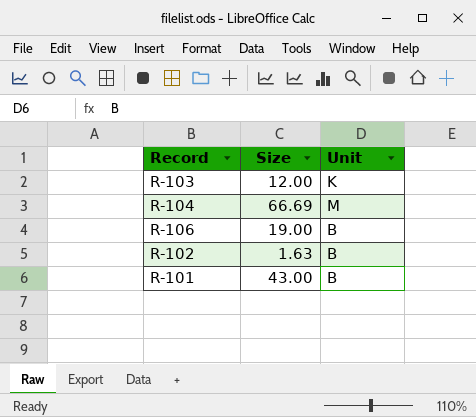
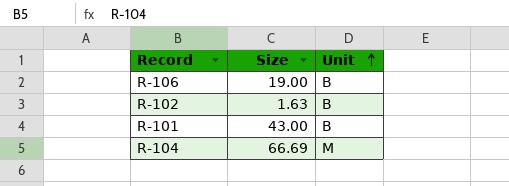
row order: none -> Unit ascending
row R-103: 12.00 | K -> none

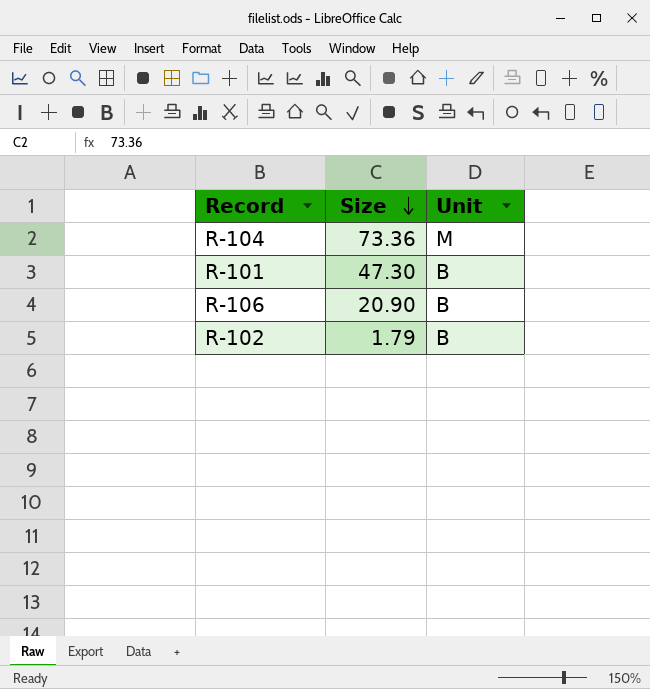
row order: Unit ascending -> Size descending
R-104 | Size: 66.69 -> 73.36
R-101 | Size: 43.00 -> 47.30
R-106 | Size: 19.00 -> 20.90
R-102 | Size: 1.63 -> 1.79

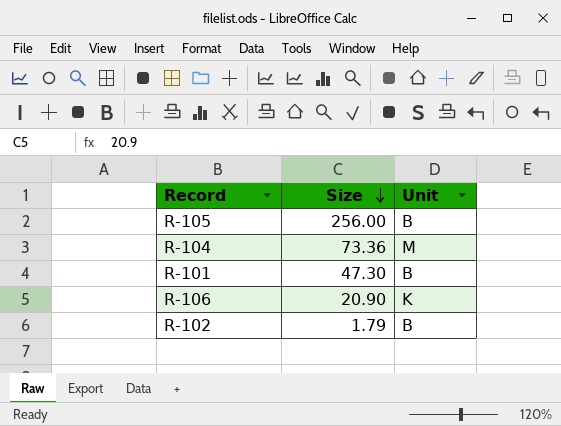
row R-105: none -> 256.00 | B
R-106 | Unit: B -> K

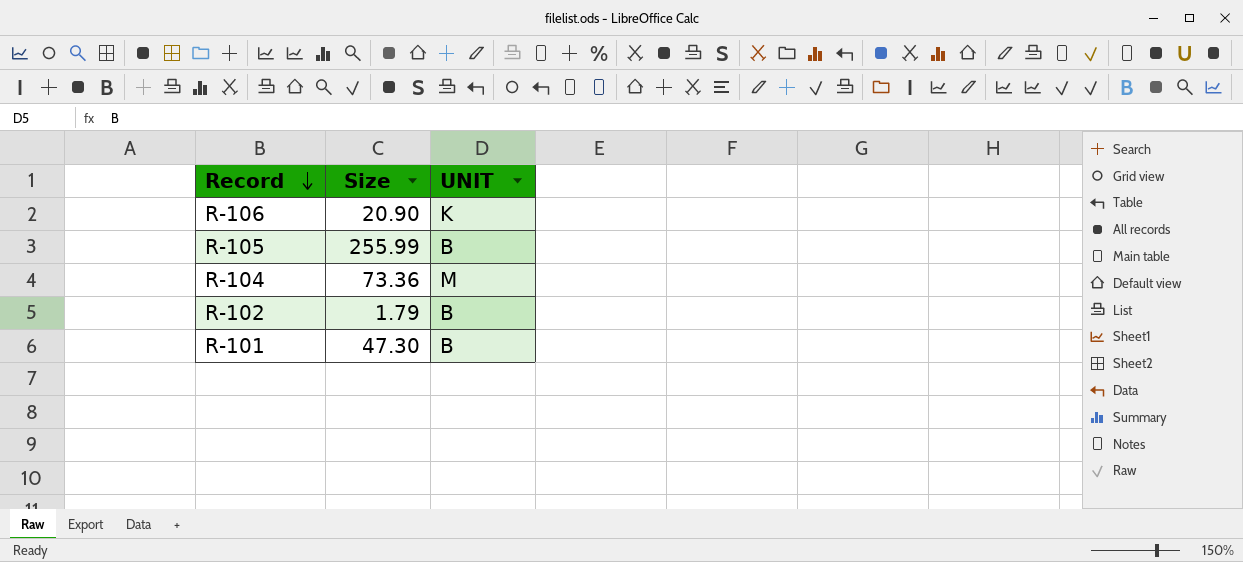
row order: Size descending -> Record descending
column name: Unit -> UNIT
R-105 | Size: 256.00 -> 255.99

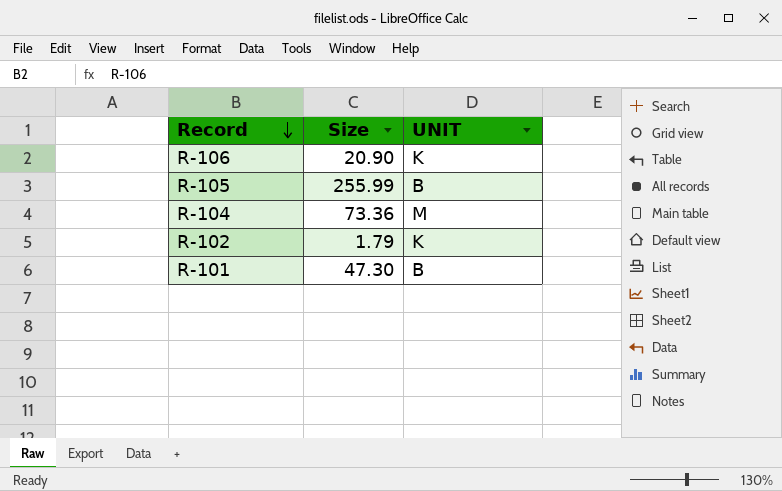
R-102 | UNIT: B -> K

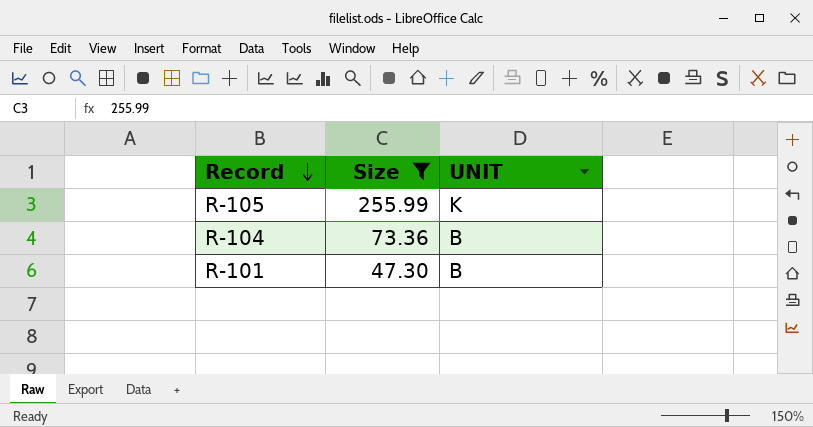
filter: none -> Size >= 47.30
R-105 | UNIT: B -> K
R-104 | UNIT: M -> B

